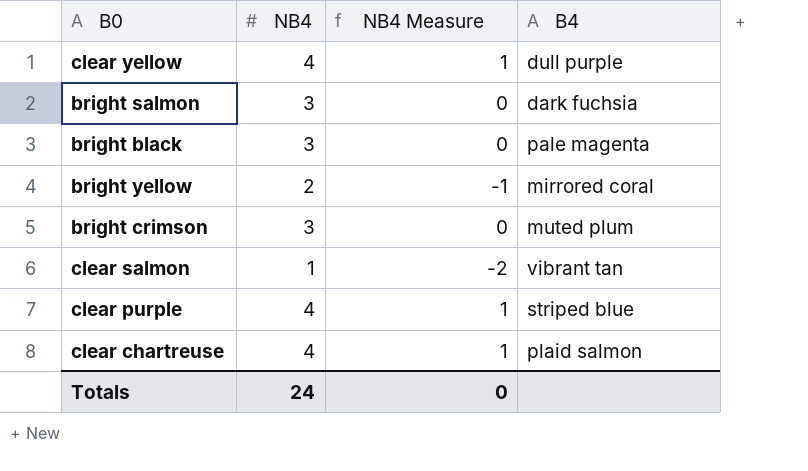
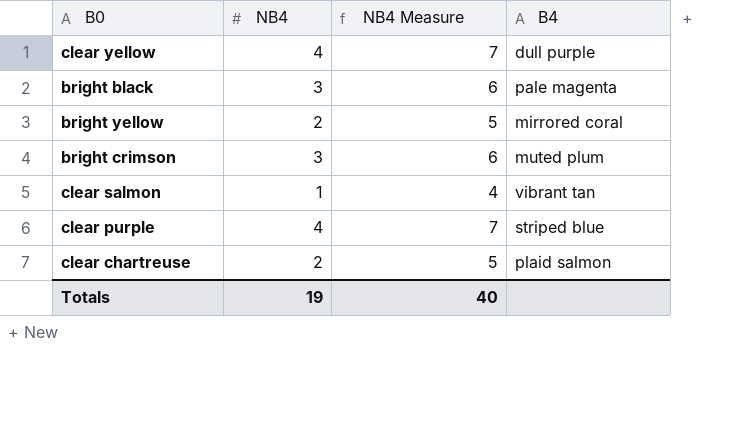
column NB4 Measure | formula: [NB4] - 3 -> [NB4] + 3
row bright salmon: 3 | 0 | dark fuchsia -> none
clear chartreuse | NB4: 4 -> 2
Totals | NB4: 24 -> 19
Totals | NB4 Measure: 0 -> 40

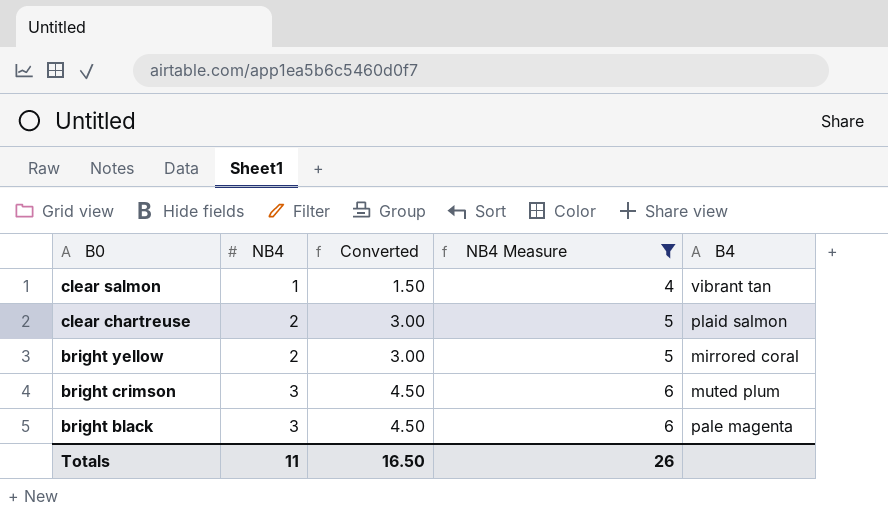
filter: none -> NB4 Measure != 7
row order: none -> B0 descending
column Converted | formula: none -> [NB4] * 1.5
Totals | NB4: 19 -> 11
Totals | NB4 Measure: 40 -> 26

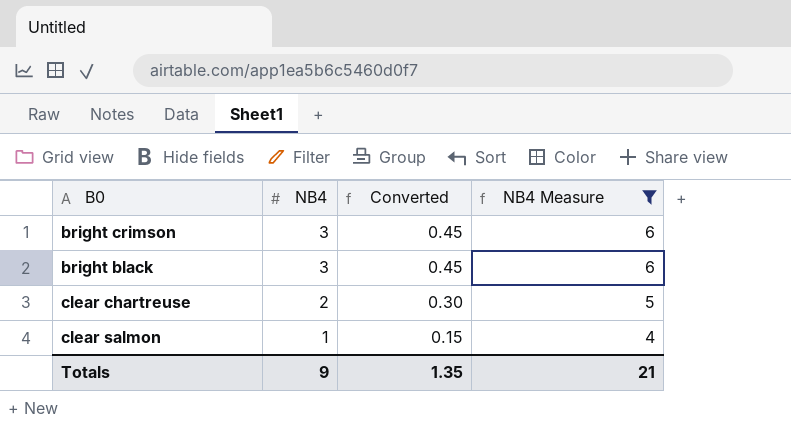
row order: B0 descending -> NB4 descending
column B4 | position: 5 -> none
column Converted | formula: [NB4] * 1.5 -> [NB4] * 0.15
row bright yellow: 2 | 3.00 | 5 | mirrored coral -> none
Totals | NB4: 11 -> 9
Totals | Converted: 16.50 -> 1.35
Totals | NB4 Measure: 26 -> 21

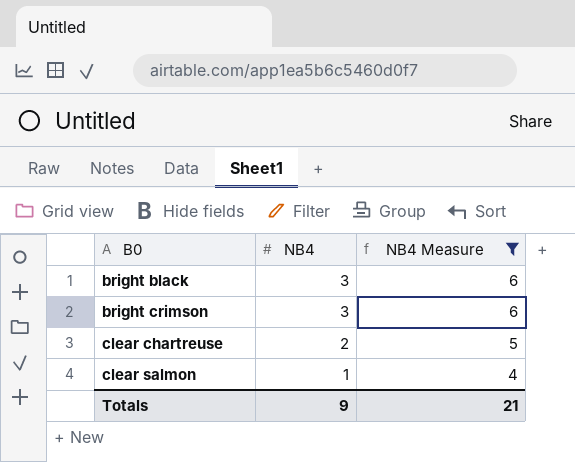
row order: NB4 descending -> B0 ascending
column Converted | formula: [NB4] * 0.15 -> none

